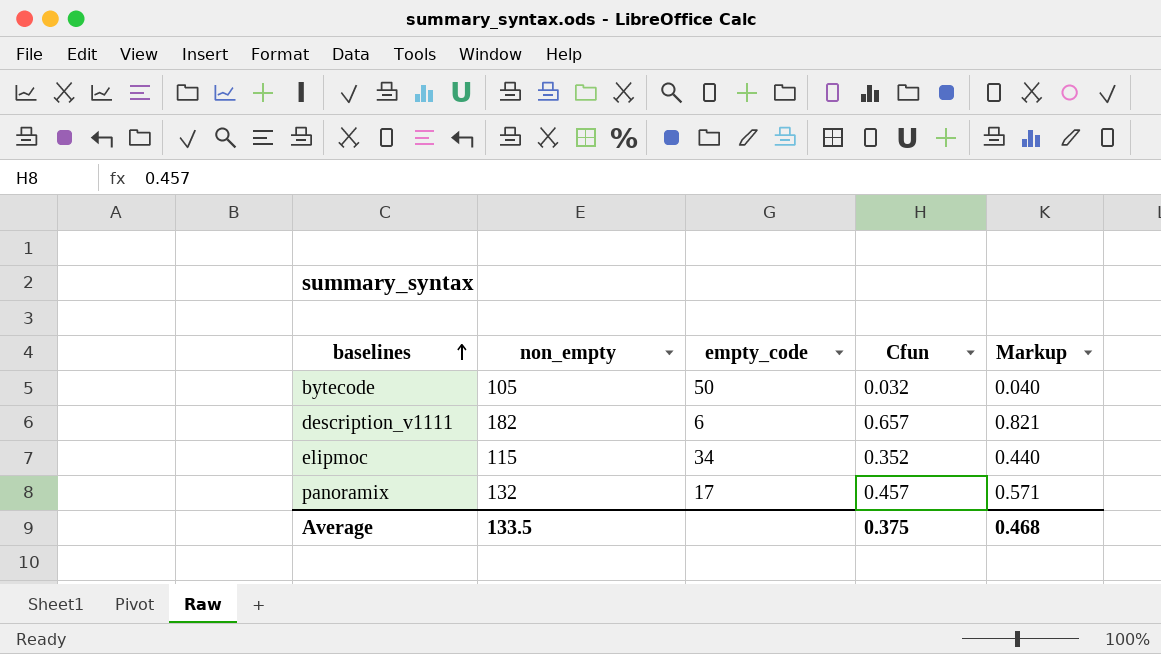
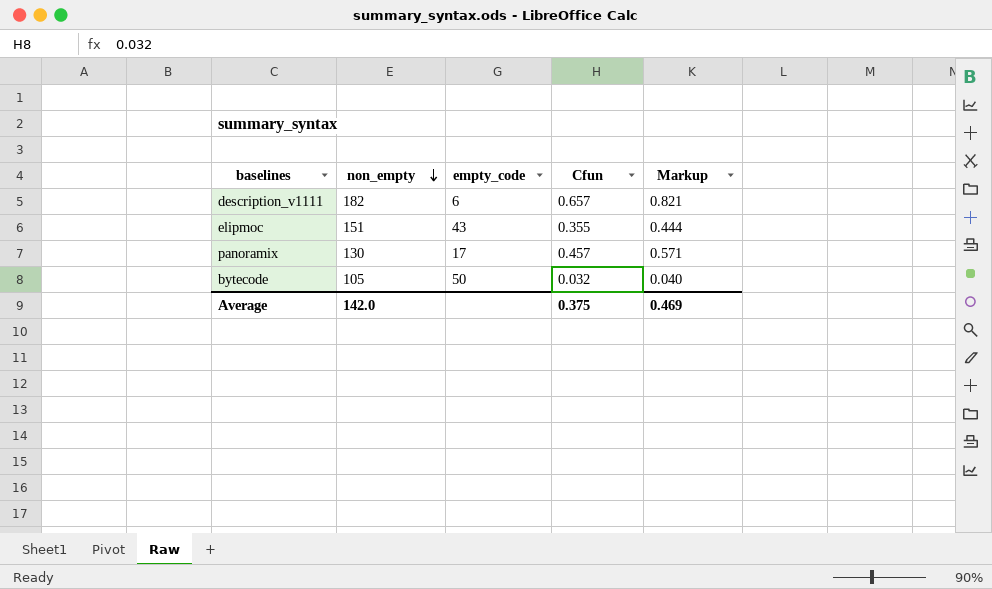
row order: baselines ascending -> non_empty descending
elipmoc | non_empty: 115 -> 151
elipmoc | empty_code: 34 -> 43
elipmoc | Cfun: 0.352 -> 0.355
elipmoc | Markup: 0.440 -> 0.444
panoramix | non_empty: 132 -> 130
Average | non_empty: 133.5 -> 142.0
Average | Markup: 0.468 -> 0.469

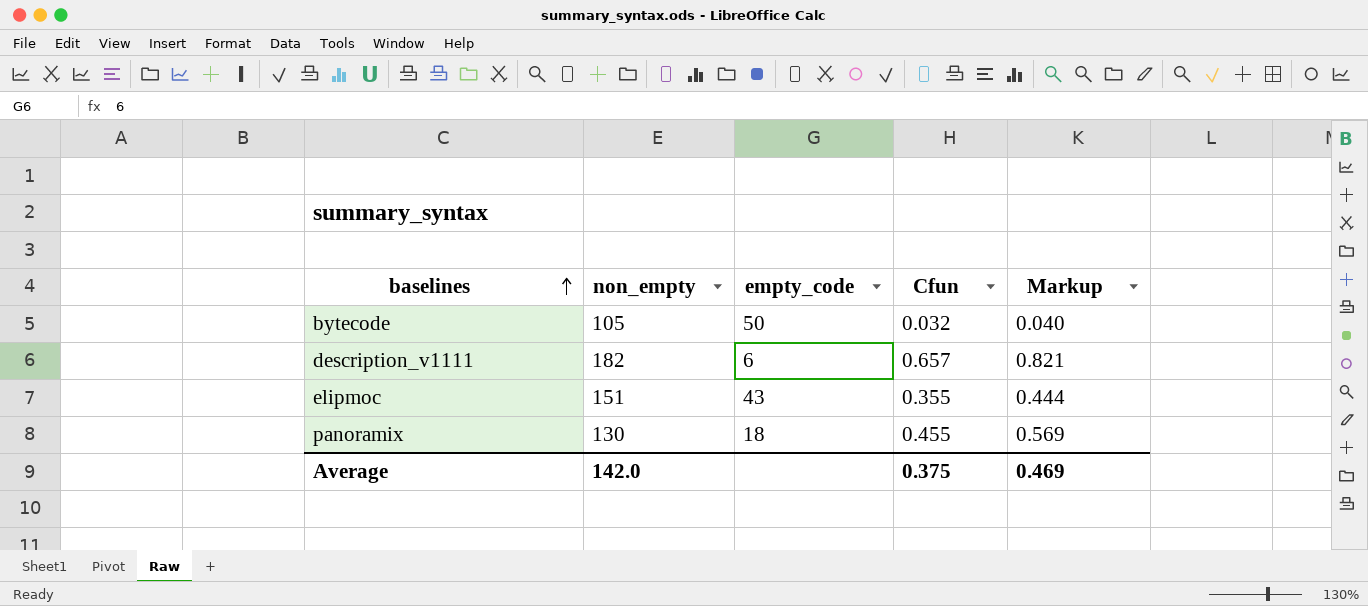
row order: non_empty descending -> baselines ascending
panoramix | empty_code: 17 -> 18
panoramix | Cfun: 0.457 -> 0.455
panoramix | Markup: 0.571 -> 0.569

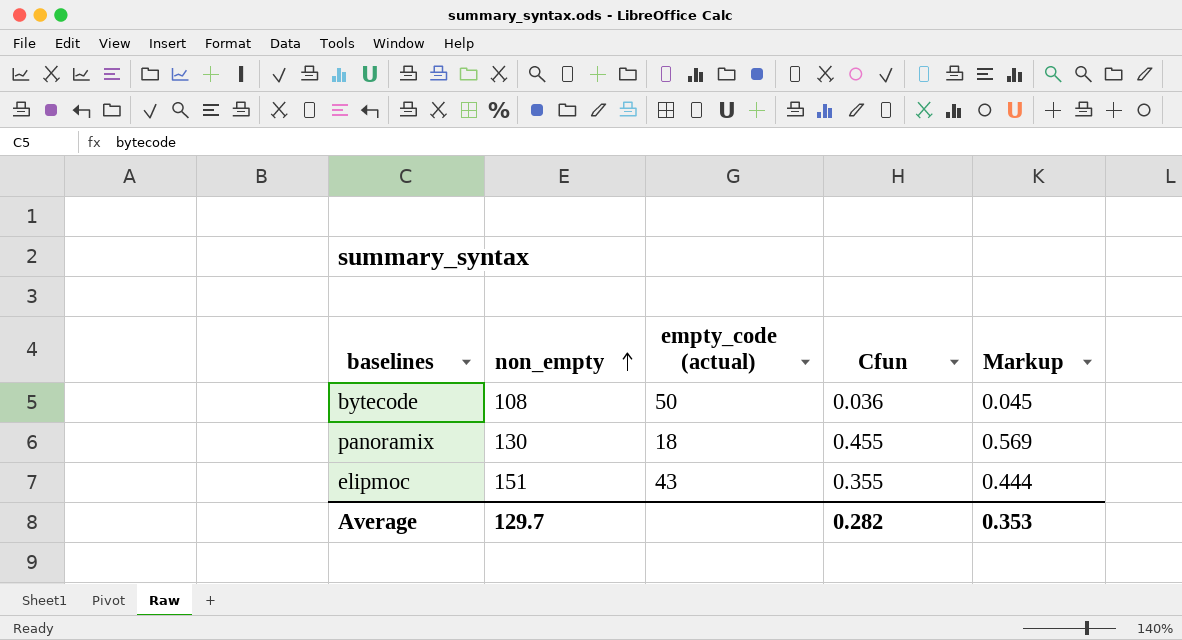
row order: baselines ascending -> non_empty ascending
column name: empty_code -> empty_code (actual)
row description_v1111: 182 | 6 | 0.657 | 0.821 -> none
bytecode | non_empty: 105 -> 108
bytecode | Cfun: 0.032 -> 0.036
bytecode | Markup: 0.040 -> 0.045
Average | non_empty: 142.0 -> 129.7
Average | Cfun: 0.375 -> 0.282
Average | Markup: 0.469 -> 0.353

